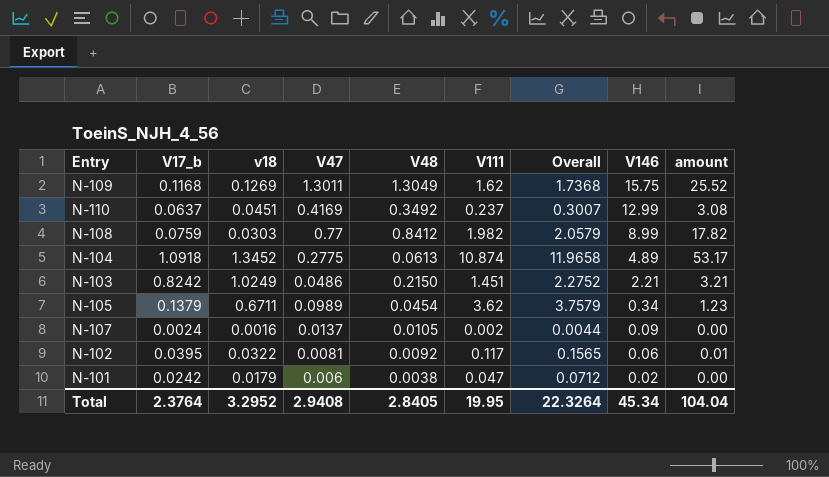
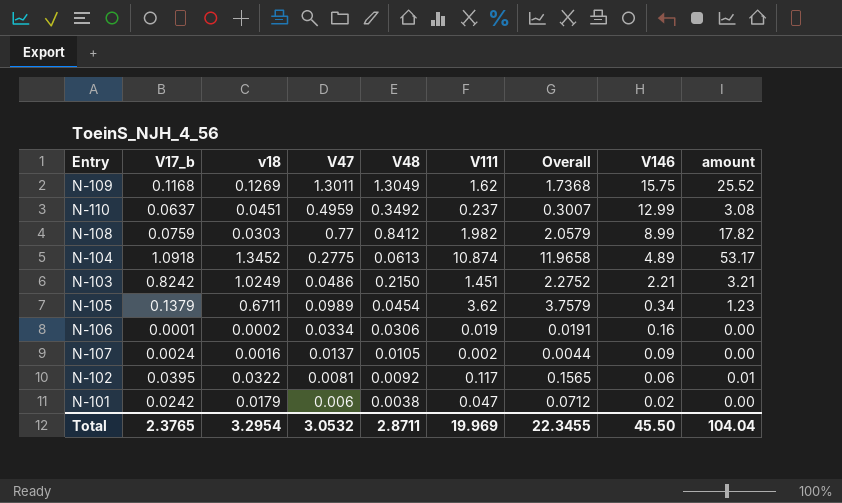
N-110 | V47: 0.4169 -> 0.4959
row N-106: none -> 0.0001 | 0.0002 | 0.0334 | 0.0306 | 0.019 | 0.0191 | 0.16 | 0.00
Total | V17_b: 2.3764 -> 2.3765
Total | v18: 3.2952 -> 3.2954
Total | V47: 2.9408 -> 3.0532
Total | V48: 2.8405 -> 2.8711
Total | V111: 19.95 -> 19.969
Total | Overall: 22.3264 -> 22.3455
Total | V146: 45.34 -> 45.50

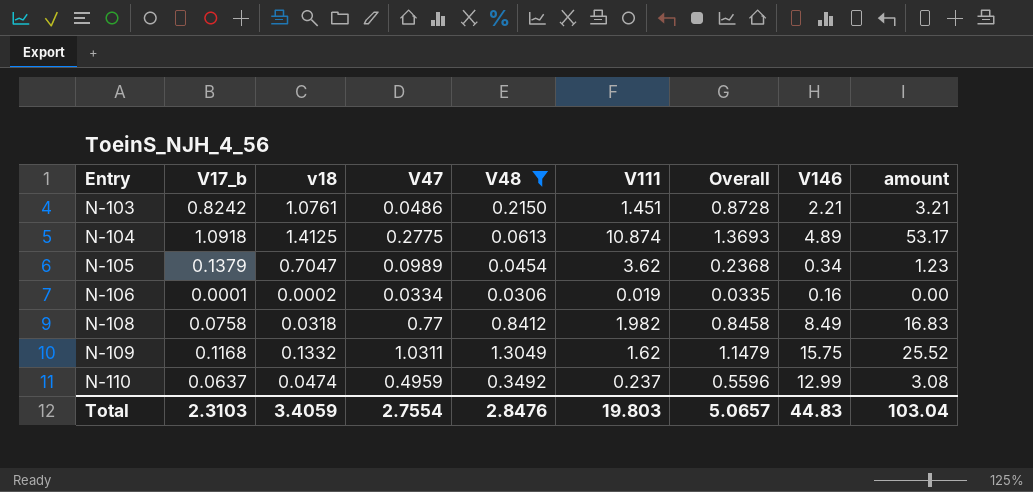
filter: none -> V48 >= 0.0306
row order: V146 descending -> Entry ascending
column Overall | formula: [V17_b] + [V111] -> [V17_b] + [V47]
N-103 | v18: 1.0249 -> 1.0761
N-104 | v18: 1.3452 -> 1.4125
N-105 | v18: 0.6711 -> 0.7047
N-108 | V17_b: 0.0759 -> 0.0758
N-108 | v18: 0.0303 -> 0.0318
N-108 | V146: 8.99 -> 8.49
N-108 | amount: 17.82 -> 16.83
N-109 | v18: 0.1269 -> 0.1332
N-109 | V47: 1.3011 -> 1.0311
N-110 | v18: 0.0451 -> 0.0474
Total | V17_b: 2.3765 -> 2.3103
Total | v18: 3.2954 -> 3.4059
Total | V47: 3.0532 -> 2.7554
Total | V48: 2.8711 -> 2.8476
Total | V111: 19.969 -> 19.803
Total | Overall: 22.3455 -> 5.0657
Total | V146: 45.50 -> 44.83
Total | amount: 104.04 -> 103.04

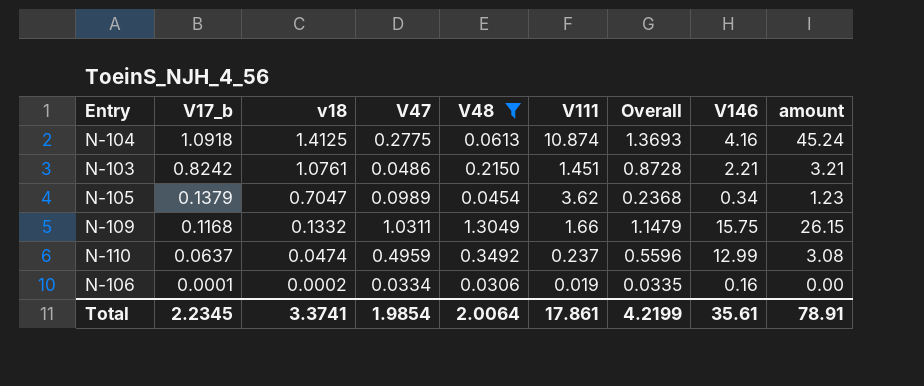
row order: Entry ascending -> V17_b descending
row N-108: 0.0758 | 0.0318 | 0.77 | 0.8412 | 1.982 | 0.8458 | 8.49 | 16.83 -> none
N-104 | V146: 4.89 -> 4.16
N-104 | amount: 53.17 -> 45.24
N-109 | V111: 1.62 -> 1.66
N-109 | amount: 25.52 -> 26.15
Total | V17_b: 2.3103 -> 2.2345
Total | v18: 3.4059 -> 3.3741
Total | V47: 2.7554 -> 1.9854
Total | V48: 2.8476 -> 2.0064
Total | V111: 19.803 -> 17.861
Total | Overall: 5.0657 -> 4.2199
Total | V146: 44.83 -> 35.61
Total | amount: 103.04 -> 78.91

